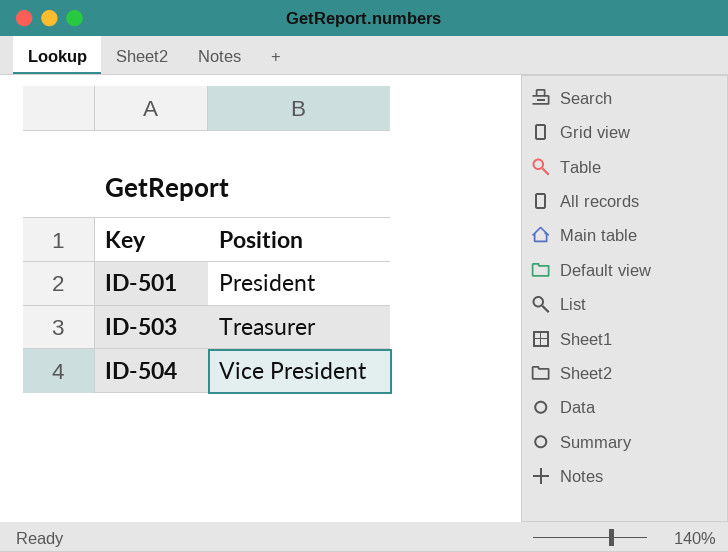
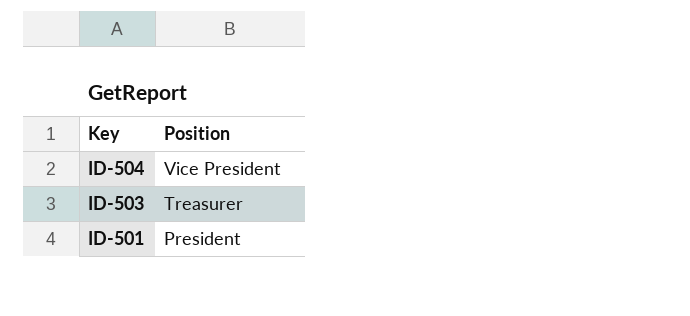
row order: Key ascending -> Key descending

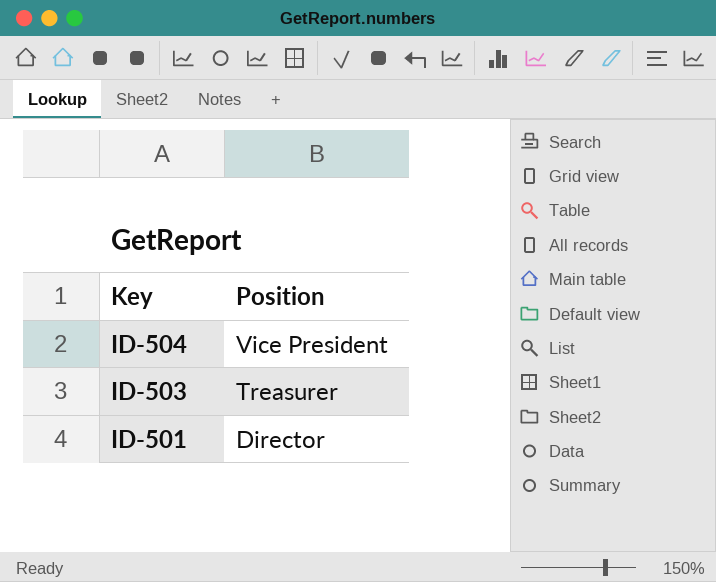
ID-501 | Position: President -> Director

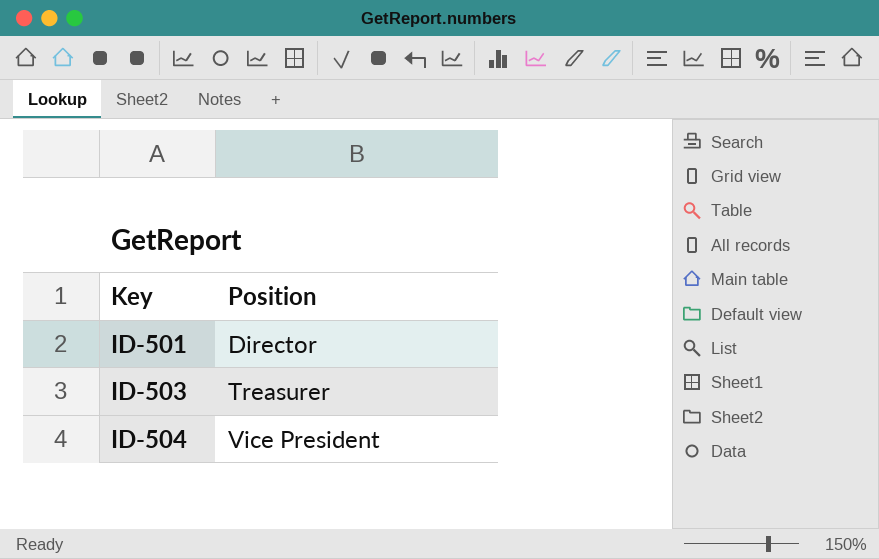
row order: Key descending -> Key ascending

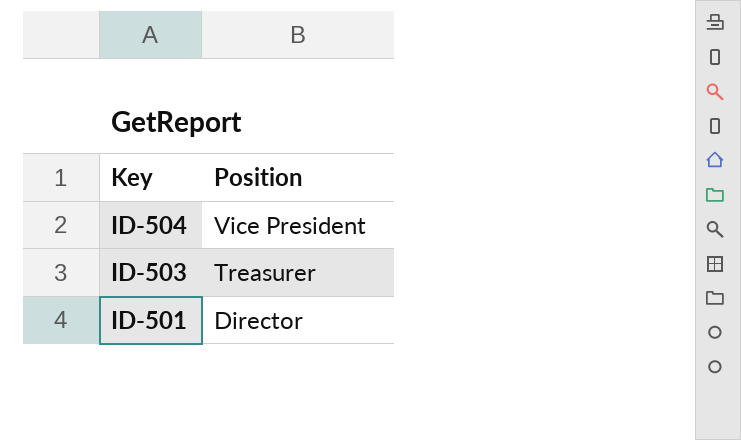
row order: Key ascending -> Key descending

